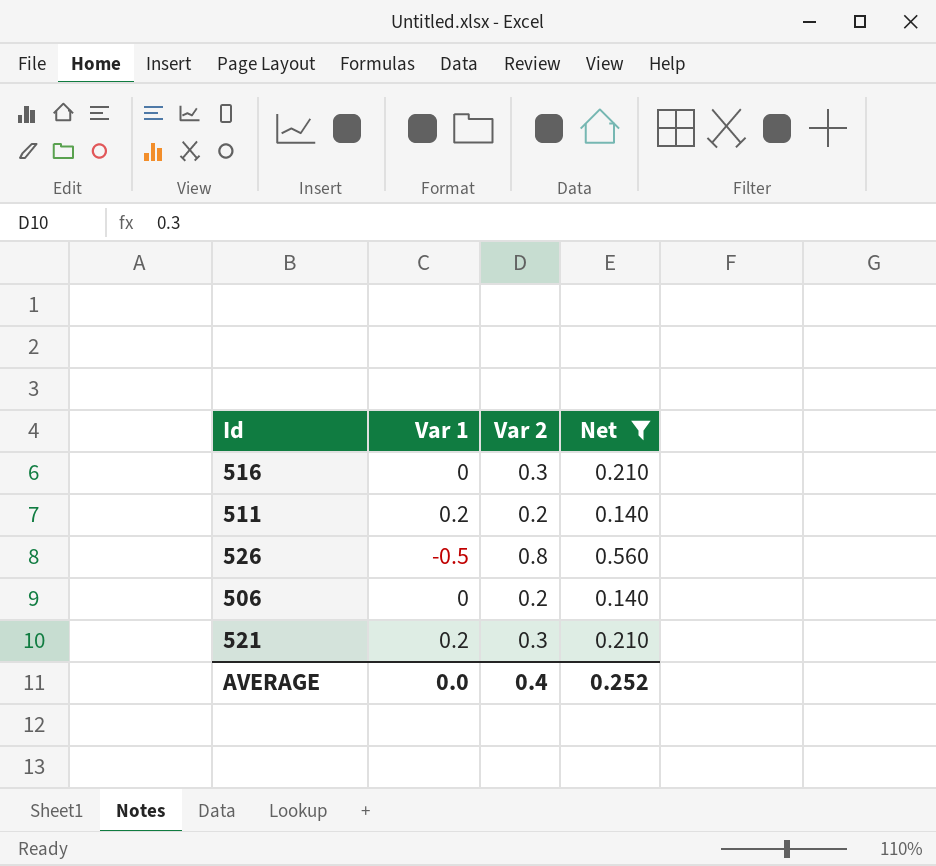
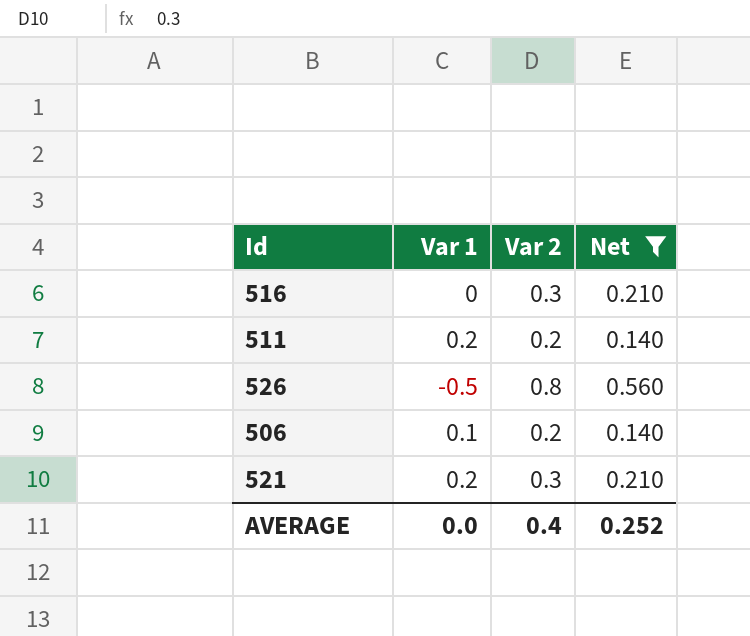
506 | Var 1: 0 -> 0.1

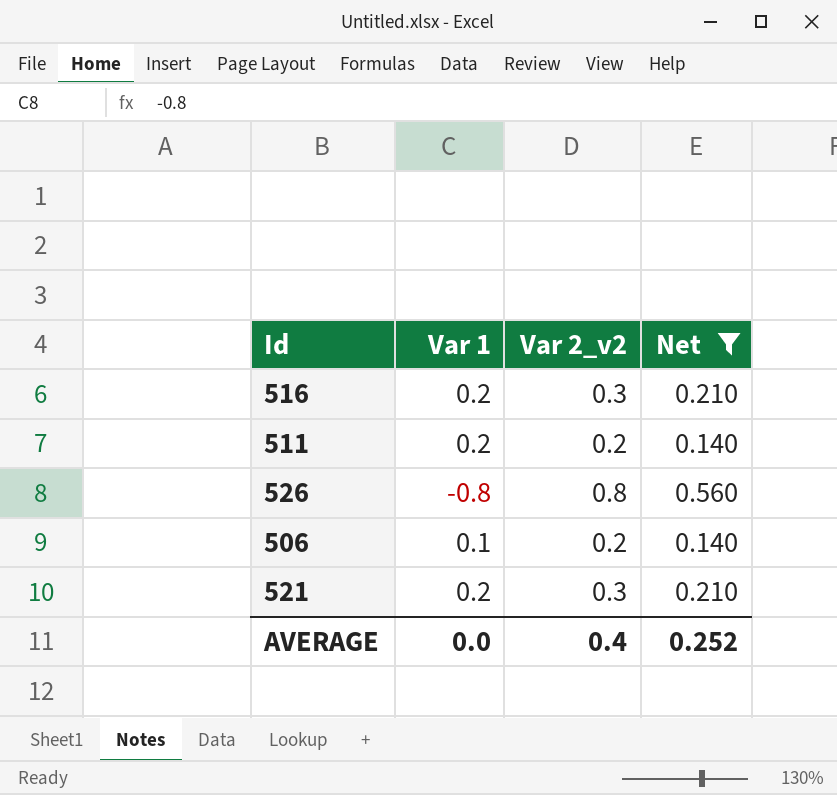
column name: Var 2 -> Var 2_v2
516 | Var 1: 0 -> 0.2
526 | Var 1: -0.5 -> -0.8

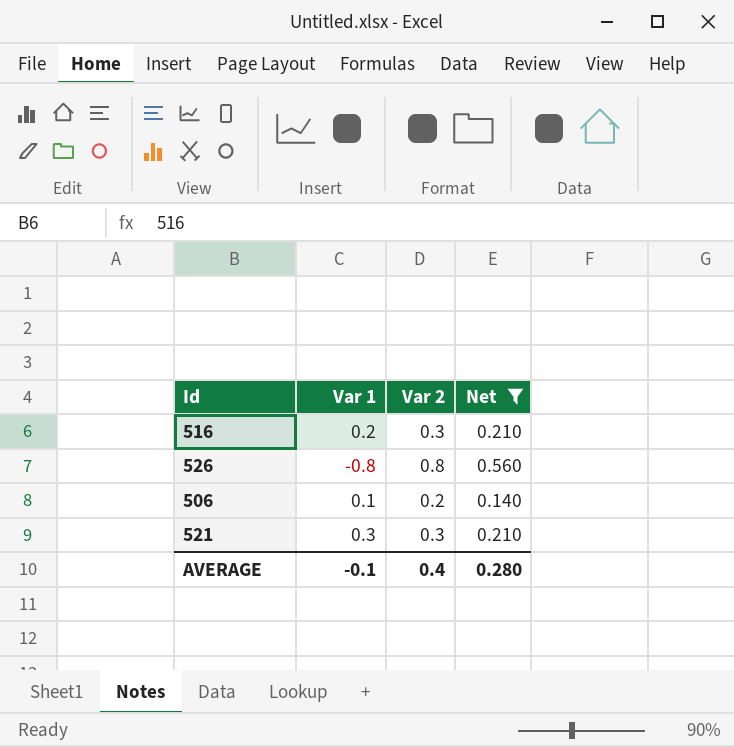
column name: Var 2_v2 -> Var 2
row 511: 0.2 | 0.2 | 0.140 -> none
521 | Var 1: 0.2 -> 0.3
AVERAGE | Var 1: 0.0 -> -0.1
AVERAGE | Net: 0.252 -> 0.280

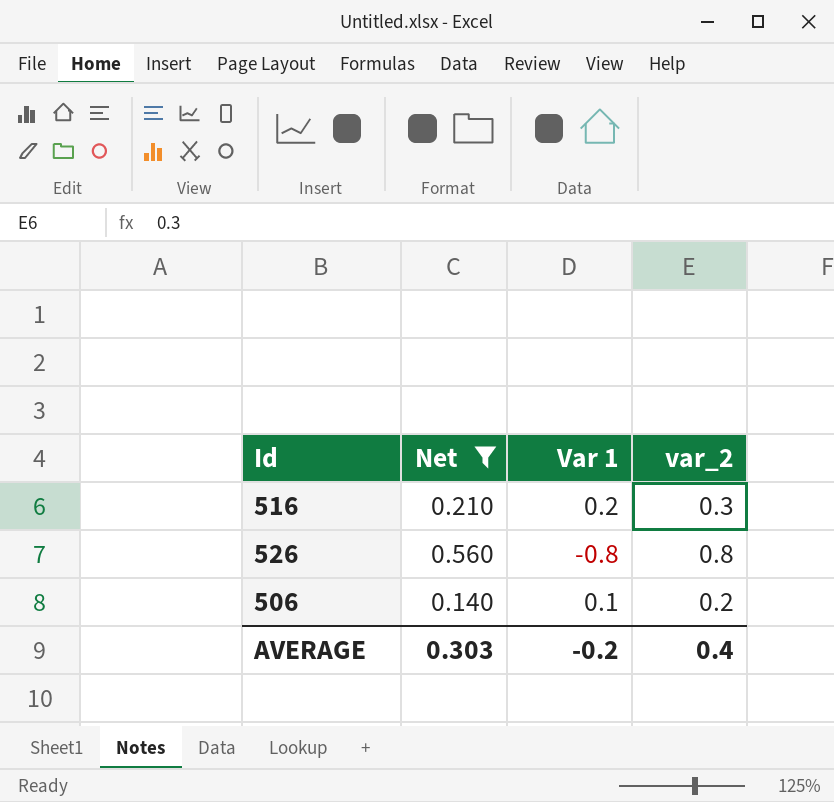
column Net | position: 4 -> 2
column name: Var 2 -> var_2
row 521: 0.3 | 0.3 | 0.210 -> none
AVERAGE | Net: 0.280 -> 0.303
AVERAGE | Var 1: -0.1 -> -0.2

